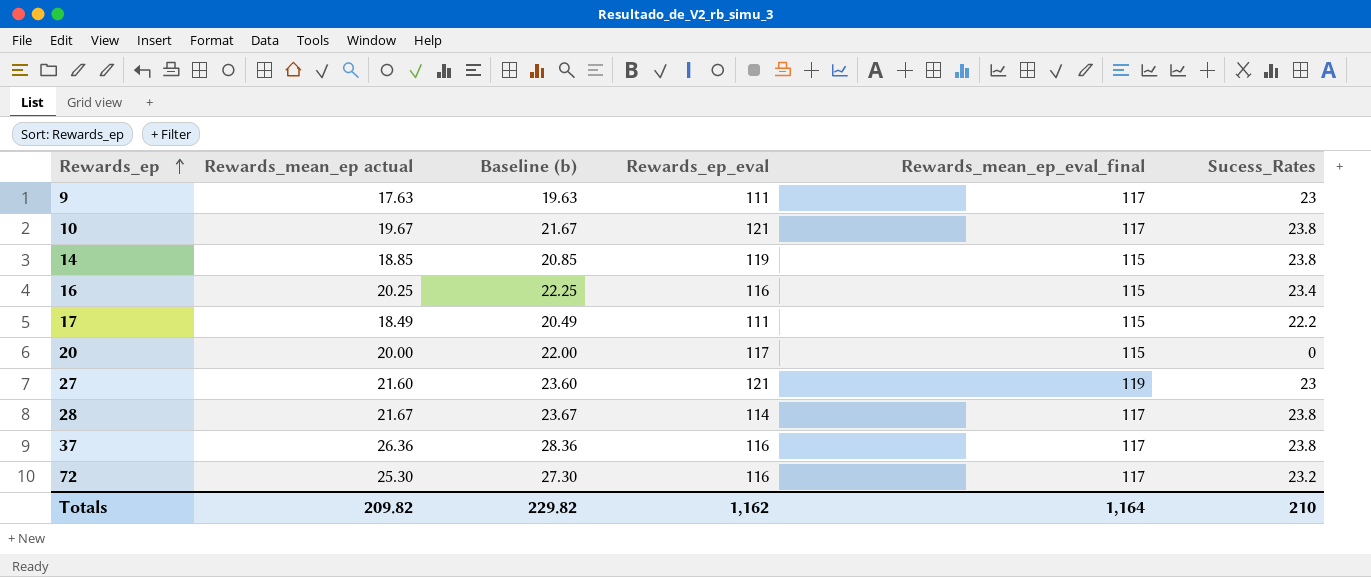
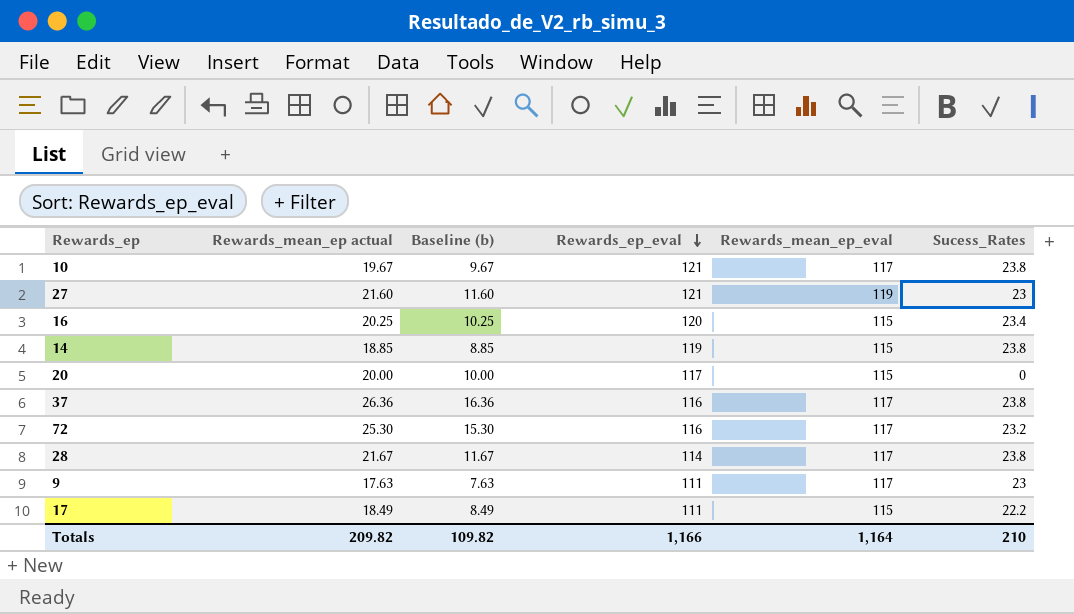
row order: Rewards_ep ascending -> Rewards_ep_eval descending
column Baseline (b) | formula: [Rewards_mean_ep actual] + 2 -> [Rewards_mean_ep actual] - 10
column name: Rewards_mean_ep_eval_final -> Rewards_mean_ep_eval
16 | Rewards_ep_eval: 116 -> 120
Totals | Baseline (b): 229.82 -> 109.82
Totals | Rewards_ep_eval: 1,162 -> 1,166

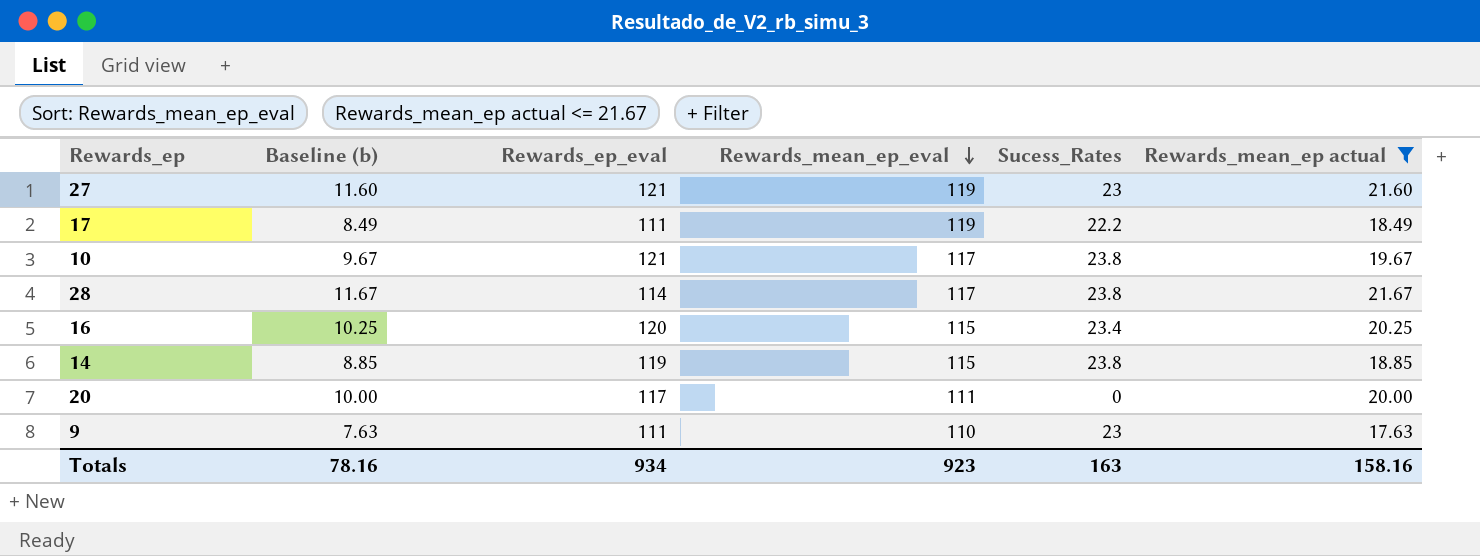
filter: none -> Rewards_mean_ep actual <= 21.67
row order: Rewards_ep_eval descending -> Rewards_mean_ep_eval descending
column Rewards_mean_ep actual | position: 2 -> 6
17 | Rewards_mean_ep_eval: 115 -> 119
20 | Rewards_mean_ep_eval: 115 -> 111
9 | Rewards_mean_ep_eval: 117 -> 110
Totals | Baseline (b): 109.82 -> 78.16
Totals | Rewards_ep_eval: 1,166 -> 934
Totals | Rewards_mean_ep_eval: 1,164 -> 923
Totals | Sucess_Rates: 210 -> 163
Totals | Rewards_mean_ep actual: 209.82 -> 158.16

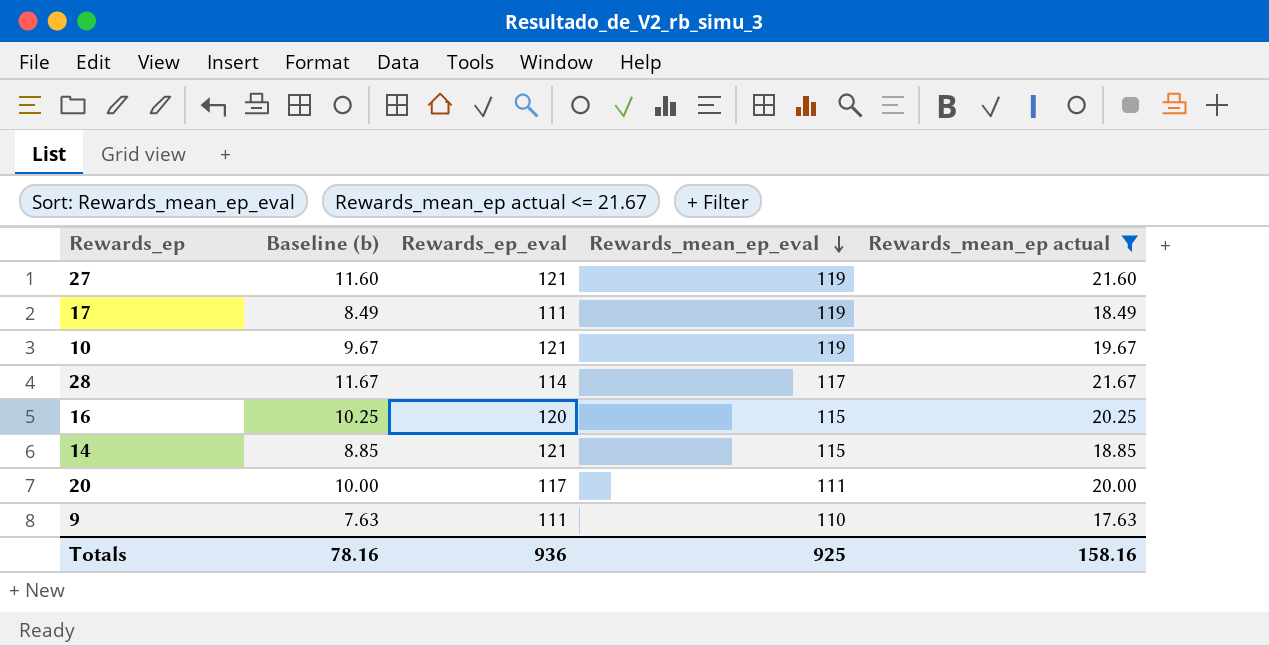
column Sucess_Rates | position: 5 -> none
10 | Rewards_mean_ep_eval: 117 -> 119
14 | Rewards_ep_eval: 119 -> 121
Totals | Rewards_ep_eval: 934 -> 936
Totals | Rewards_mean_ep_eval: 923 -> 925

